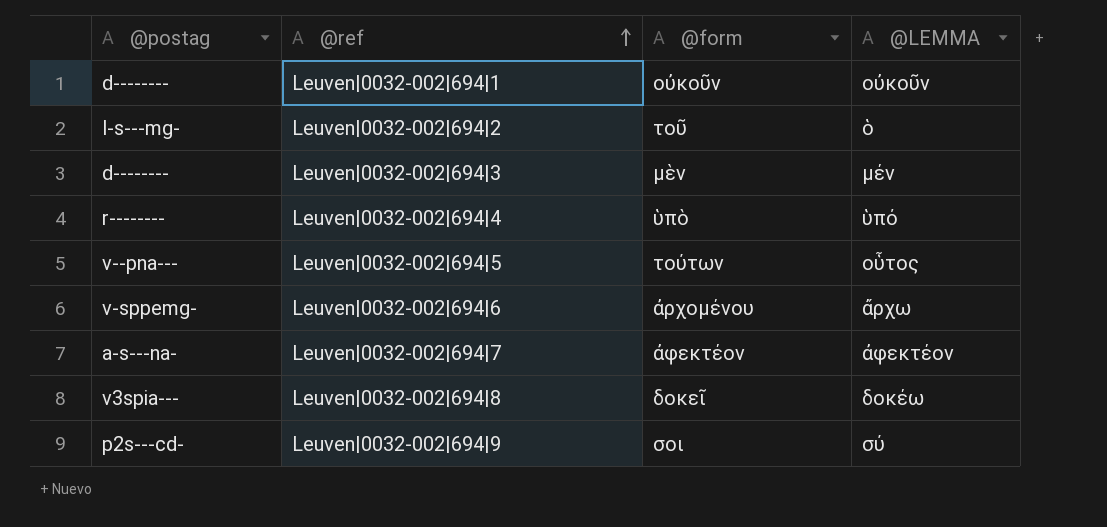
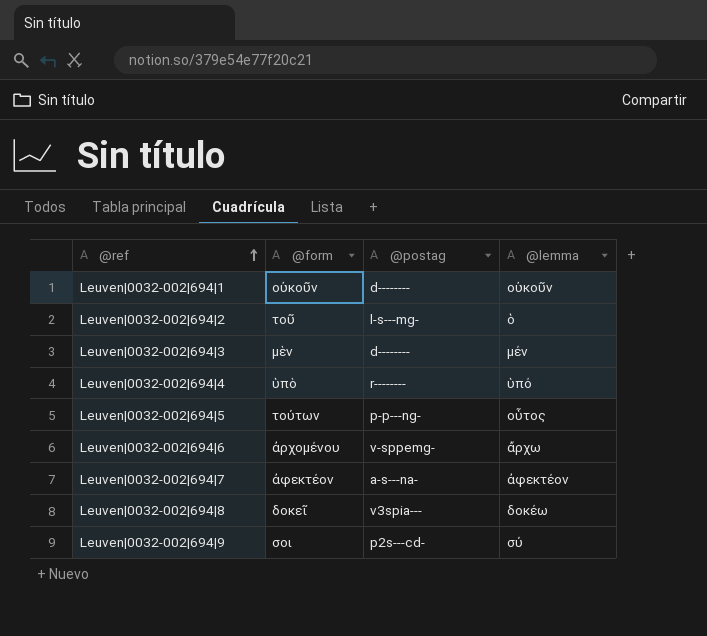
column @postag | position: 1 -> 3
column name: @LEMMA -> @lemma
Leuven|0032-002|694|5 | @postag: v--pna--- -> p-p---ng-

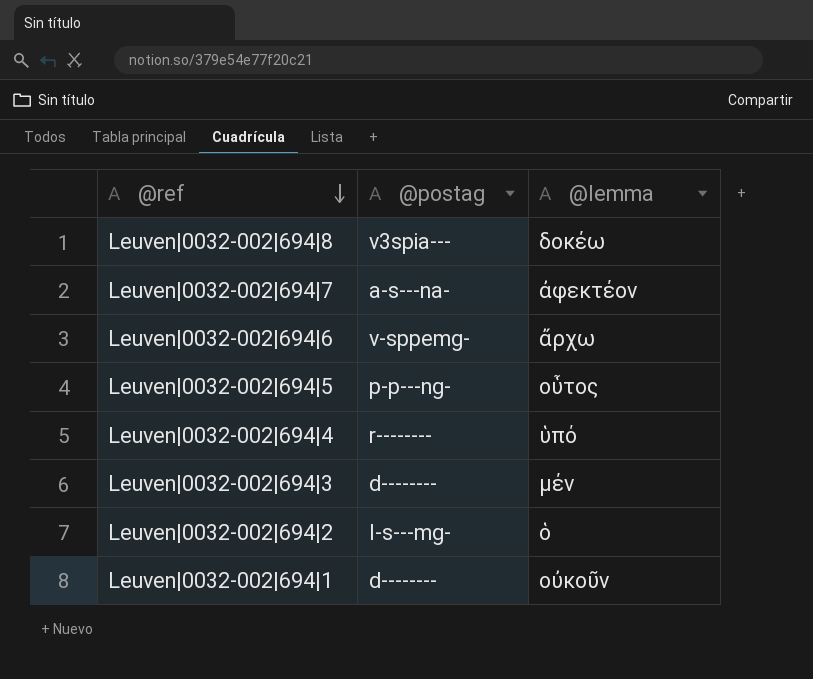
row order: @ref ascending -> @ref descending
column @form | position: 2 -> none
row Leuven|0032-002|694|9: σοι | p2s---cd- | σύ -> none

